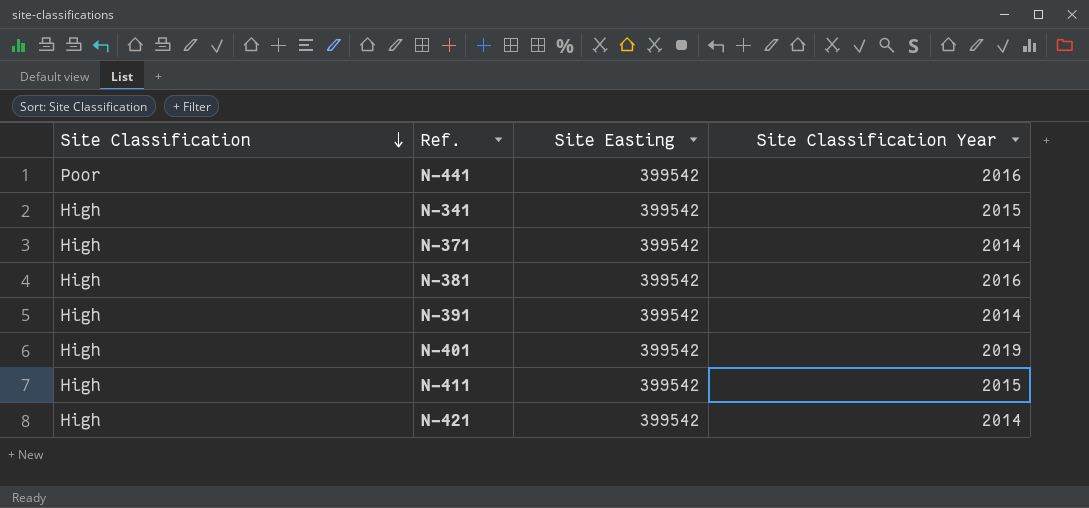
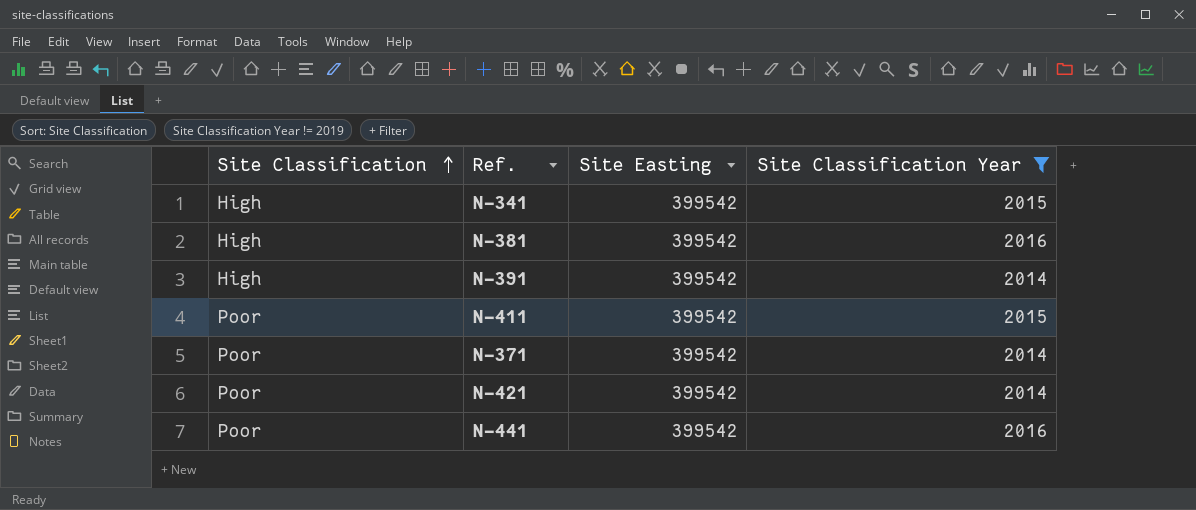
filter: none -> Site Classification Year != 2019
row order: Site Classification descending -> Site Classification ascending
N-411 | Site Classification: High -> Poor
N-371 | Site Classification: High -> Poor
N-421 | Site Classification: High -> Poor

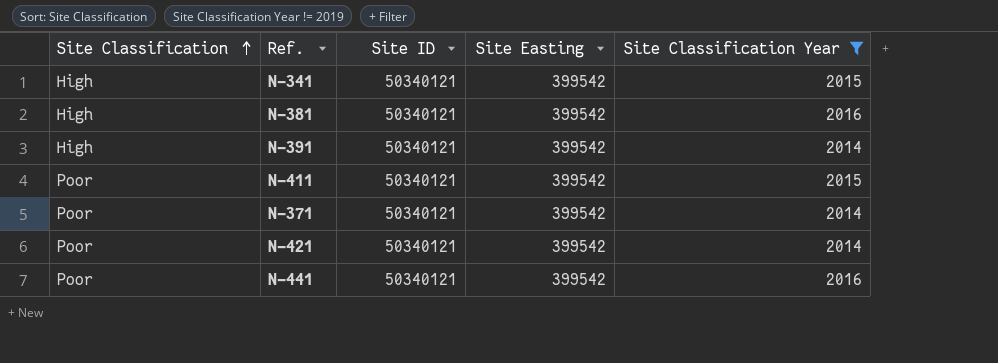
column Site ID | position: none -> 3

